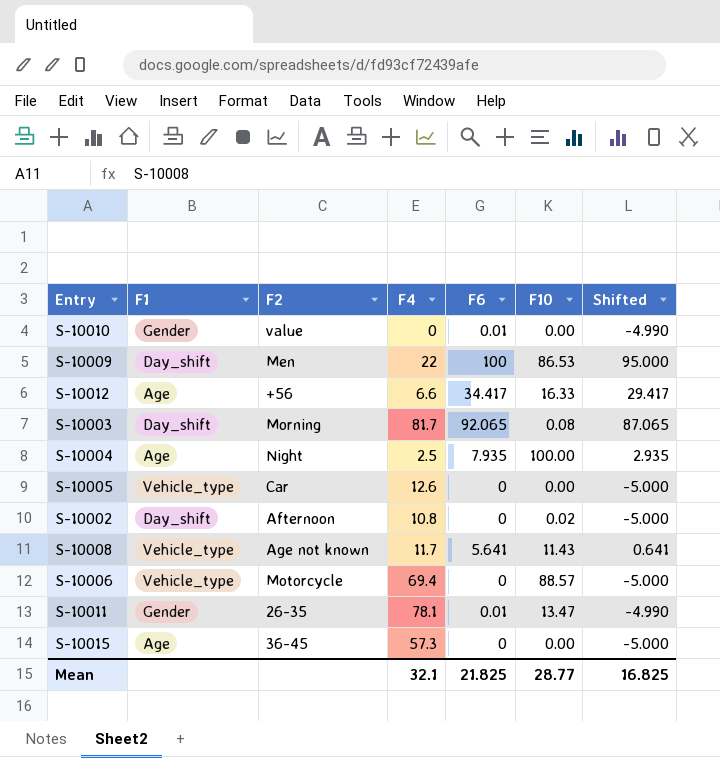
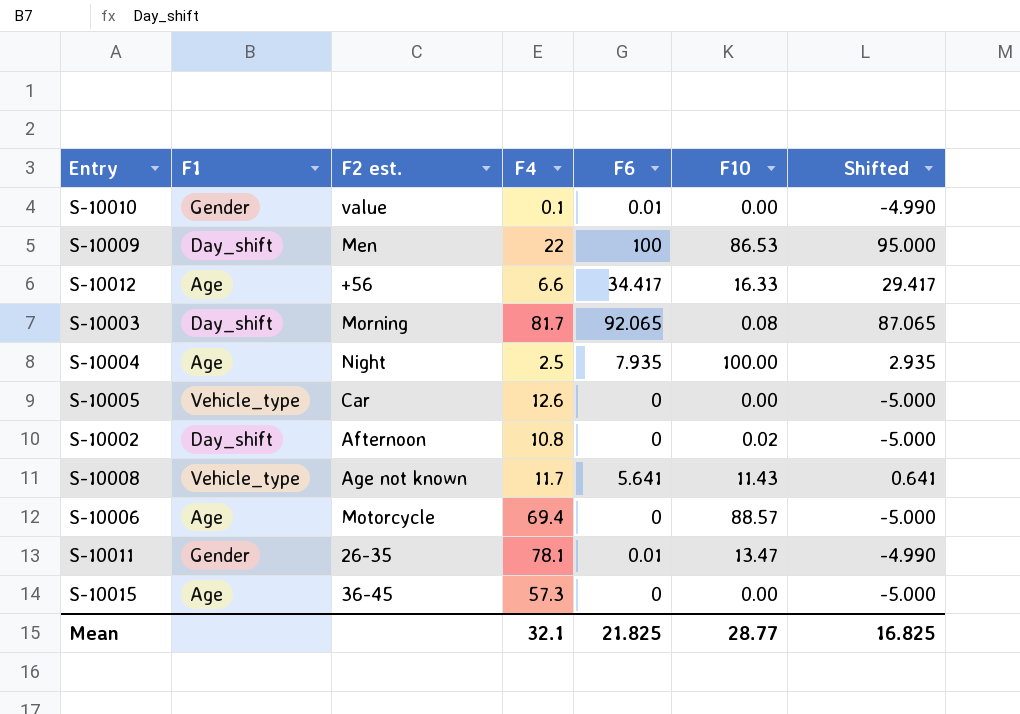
column name: F2 -> F2 est.
S-10010 | F4: 0 -> 0.1
S-10006 | F1: Vehicle_type -> Age

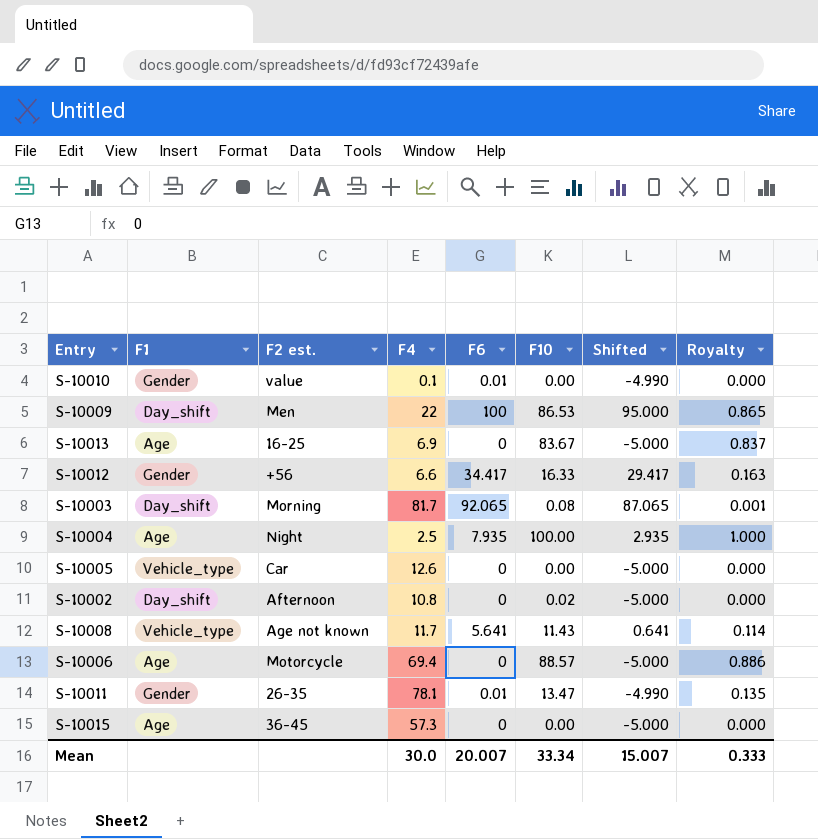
column Royalty | formula: none -> [F10] * 0.01
row S-10013: none -> Age | 16-25 | 6.9 | 0 | 83.67 | -5.000 | 0.837
S-10012 | F1: Age -> Gender
Mean | F4: 32.1 -> 30.0
Mean | F6: 21.825 -> 20.007
Mean | F10: 28.77 -> 33.34
Mean | Shifted: 16.825 -> 15.007

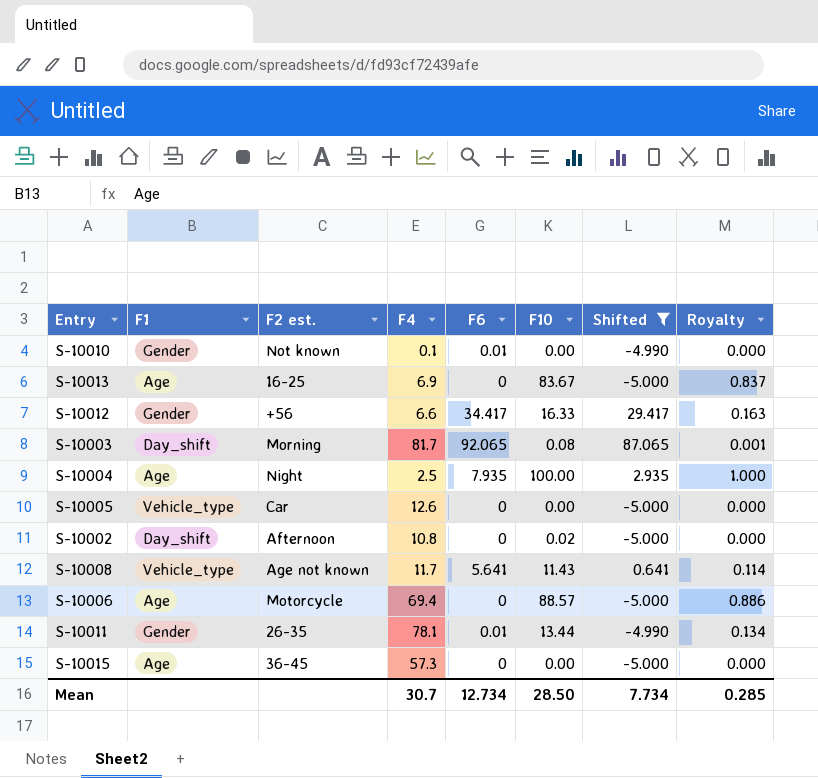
filter: none -> Shifted != 95.000
S-10010 | F2 est.: value -> Not known
S-10011 | F10: 13.47 -> 13.44
S-10011 | Royalty: 0.135 -> 0.134
Mean | F4: 30.0 -> 30.7
Mean | F6: 20.007 -> 12.734
Mean | F10: 33.34 -> 28.50
Mean | Shifted: 15.007 -> 7.734
Mean | Royalty: 0.333 -> 0.285

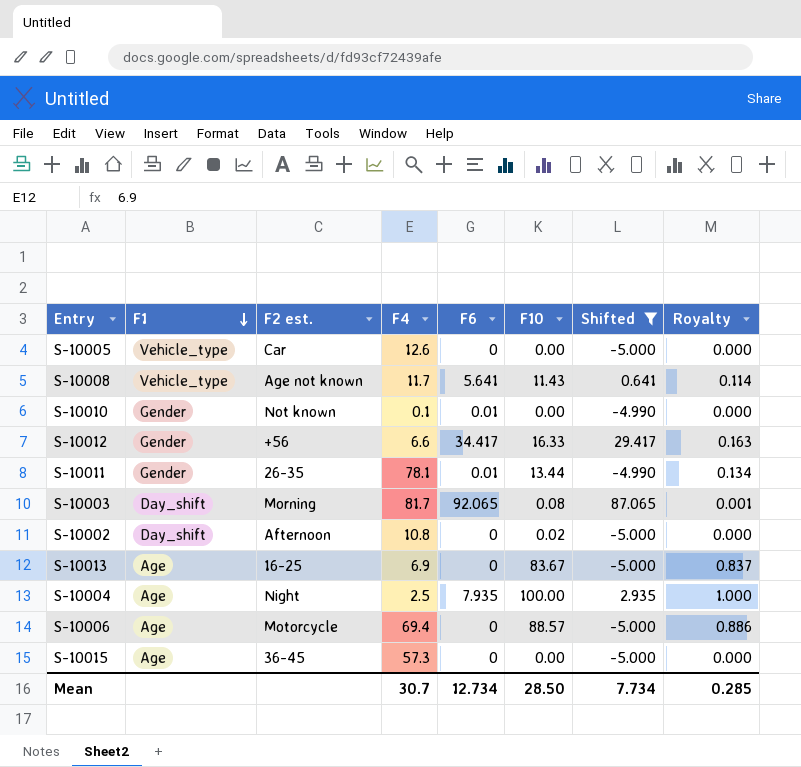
row order: none -> F1 descending

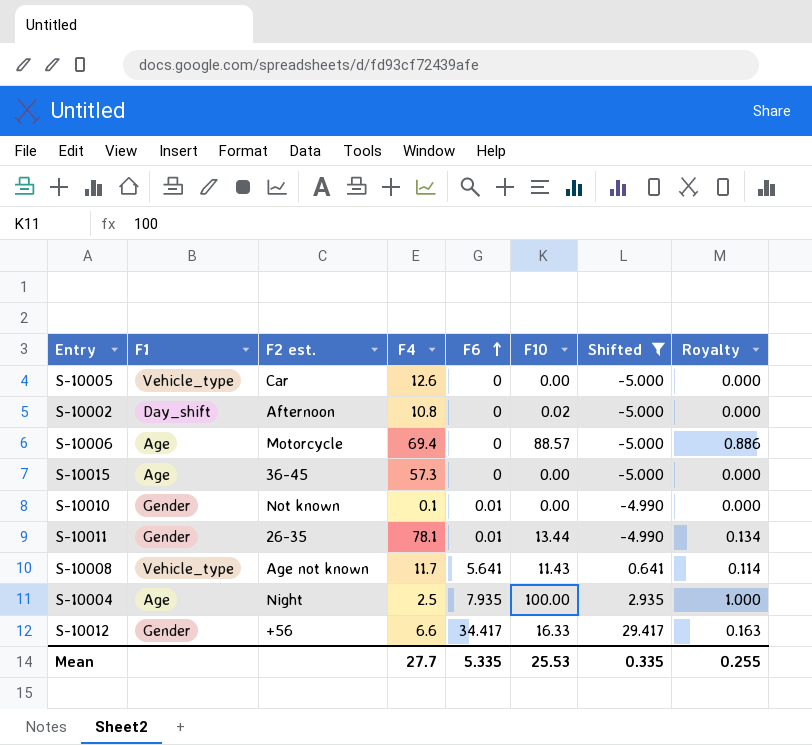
row order: F1 descending -> F6 ascending
row S-10003: Day_shift | Morning | 81.7 | 92.065 | 0.08 | 87.065 | 0.001 -> none
row S-10013: Age | 16-25 | 6.9 | 0 | 83.67 | -5.000 | 0.837 -> none
Mean | F4: 30.7 -> 27.7
Mean | F6: 12.734 -> 5.335
Mean | F10: 28.50 -> 25.53
Mean | Shifted: 7.734 -> 0.335
Mean | Royalty: 0.285 -> 0.255

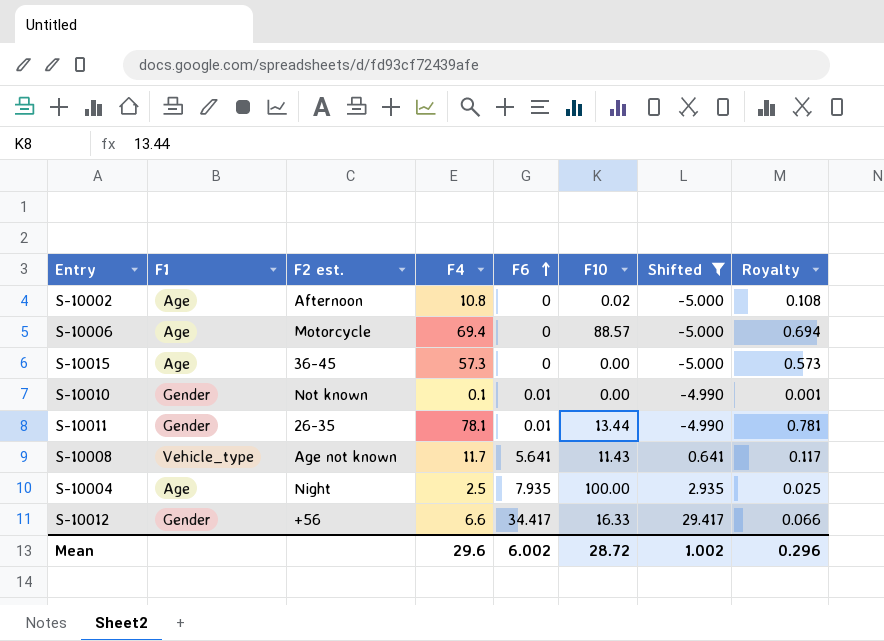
column Royalty | formula: [F10] * 0.01 -> [F4] * 0.01
row S-10005: Vehicle_type | Car | 12.6 | 0 | 0.00 | -5.000 | 0.000 -> none
S-10002 | F1: Day_shift -> Age
Mean | F4: 27.7 -> 29.6
Mean | F6: 5.335 -> 6.002
Mean | F10: 25.53 -> 28.72
Mean | Shifted: 0.335 -> 1.002
Mean | Royalty: 0.255 -> 0.296

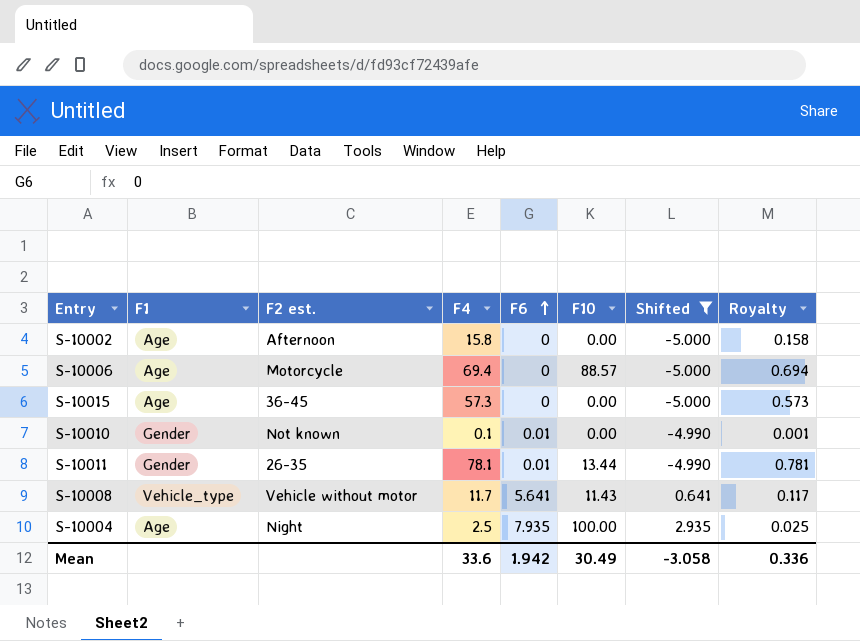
row S-10012: Gender | +56 | 6.6 | 34.417 | 16.33 | 29.417 | 0.066 -> none
S-10002 | F4: 10.8 -> 15.8
S-10002 | F10: 0.02 -> 0.00
S-10002 | Royalty: 0.108 -> 0.158
S-10008 | F2 est.: Age not known -> Vehicle without motor
Mean | F4: 29.6 -> 33.6
Mean | F6: 6.002 -> 1.942
Mean | F10: 28.72 -> 30.49
Mean | Shifted: 1.002 -> -3.058
Mean | Royalty: 0.296 -> 0.336

